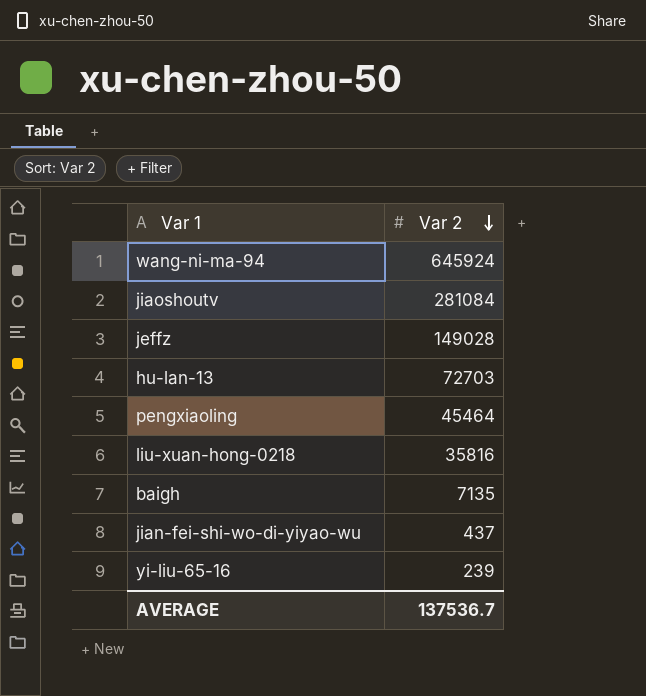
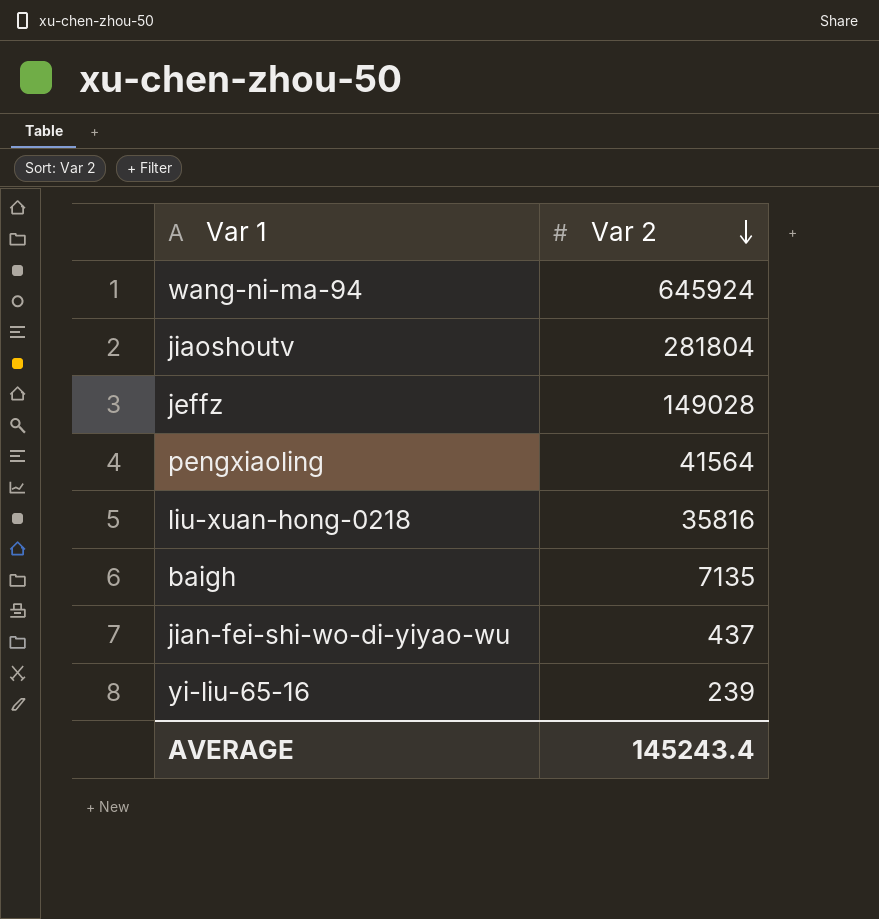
row hu-lan-13: 72703 -> none
jiaoshoutv | Var 2: 281084 -> 281804
pengxiaoling | Var 2: 45464 -> 41564
AVERAGE | Var 2: 137536.7 -> 145243.4

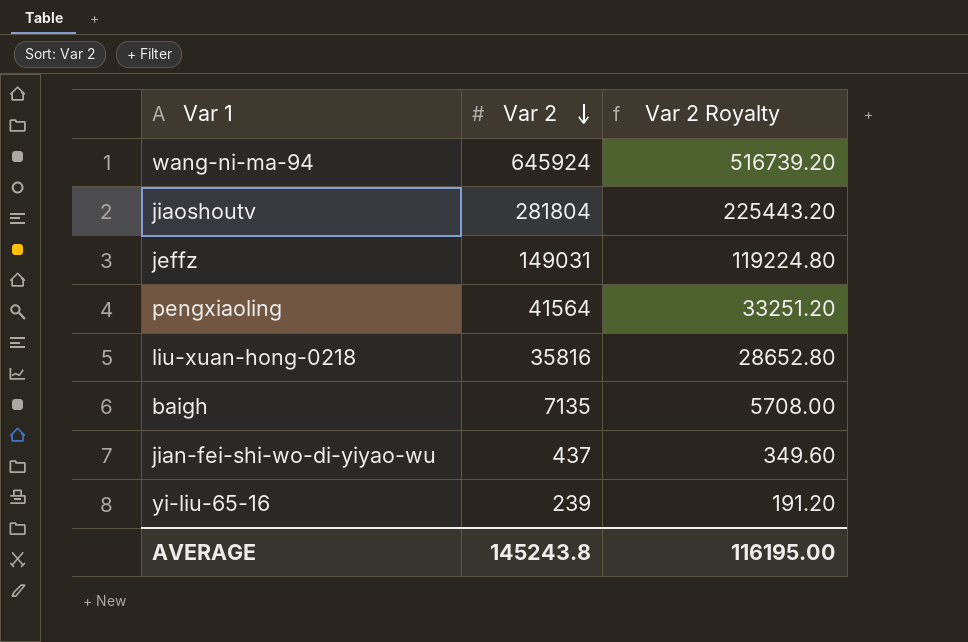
column Var 2 Royalty | formula: none -> [Var 2] * 0.8
jeffz | Var 2: 149028 -> 149031
AVERAGE | Var 2: 145243.4 -> 145243.8

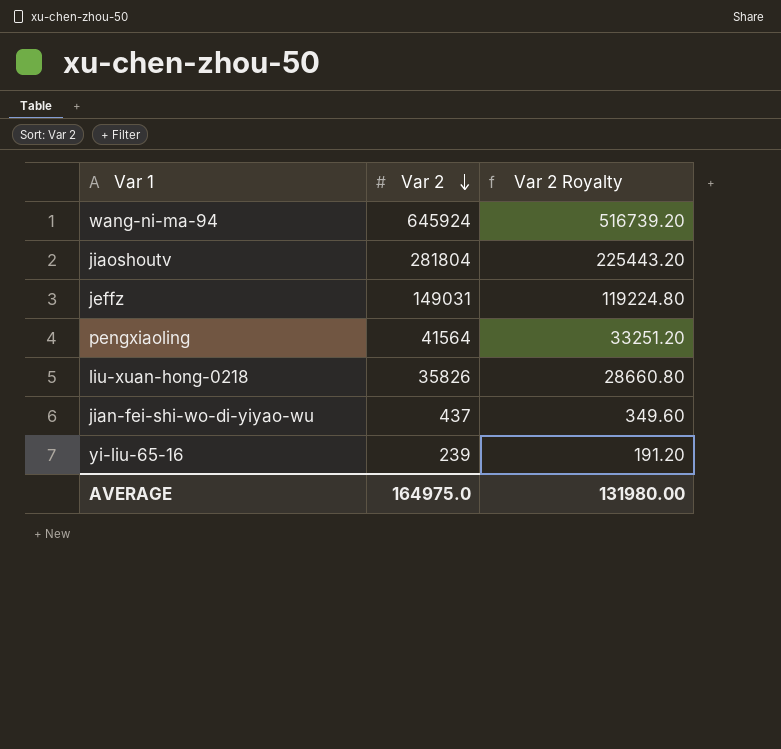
row baigh: 7135 | 5708.00 -> none
liu-xuan-hong-0218 | Var 2: 35816 -> 35826
liu-xuan-hong-0218 | Var 2 Royalty: 28652.80 -> 28660.80
AVERAGE | Var 2: 145243.8 -> 164975.0
AVERAGE | Var 2 Royalty: 116195.00 -> 131980.00

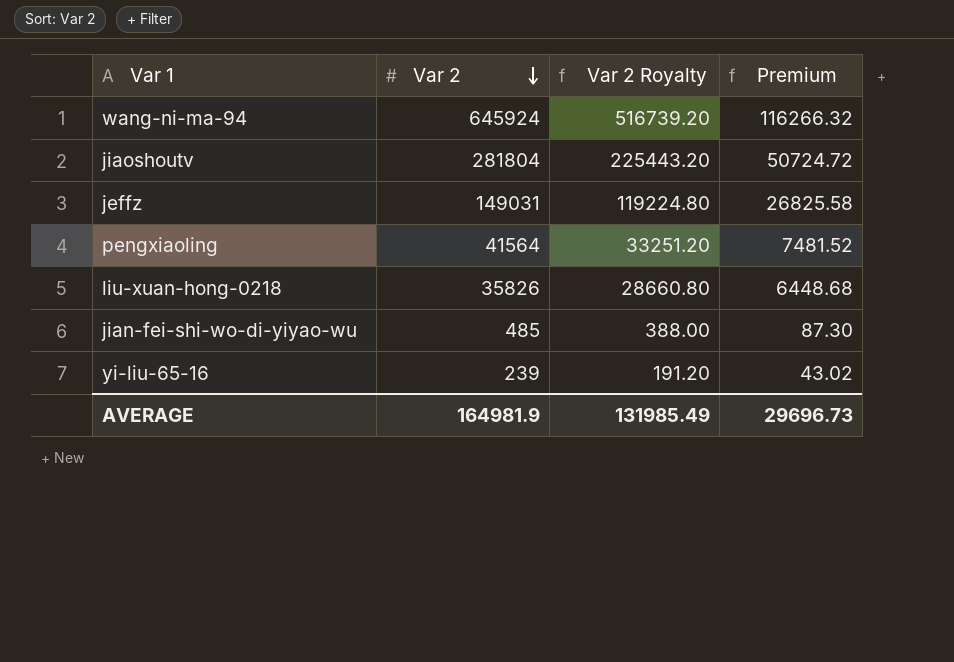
column Premium | formula: none -> [Var 2] * 0.18
jian-fei-shi-wo-di-yiyao-wu | Var 2: 437 -> 485
jian-fei-shi-wo-di-yiyao-wu | Var 2 Royalty: 349.60 -> 388.00
AVERAGE | Var 2: 164975.0 -> 164981.9
AVERAGE | Var 2 Royalty: 131980.00 -> 131985.49

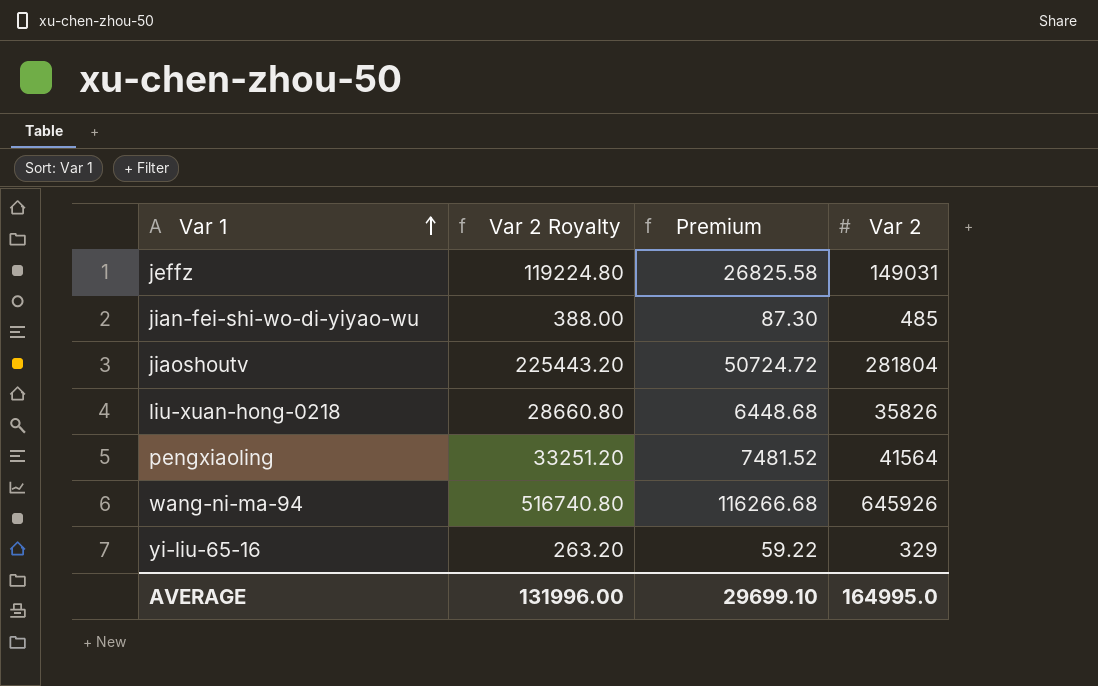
row order: Var 2 descending -> Var 1 ascending
column Var 2 | position: 2 -> 4
wang-ni-ma-94 | Var 2 Royalty: 516739.20 -> 516740.80
wang-ni-ma-94 | Premium: 116266.32 -> 116266.68
wang-ni-ma-94 | Var 2: 645924 -> 645926
yi-liu-65-16 | Var 2 Royalty: 191.20 -> 263.20
yi-liu-65-16 | Premium: 43.02 -> 59.22
yi-liu-65-16 | Var 2: 239 -> 329
AVERAGE | Var 2 Royalty: 131985.49 -> 131996.00
AVERAGE | Premium: 29696.73 -> 29699.10
AVERAGE | Var 2: 164981.9 -> 164995.0

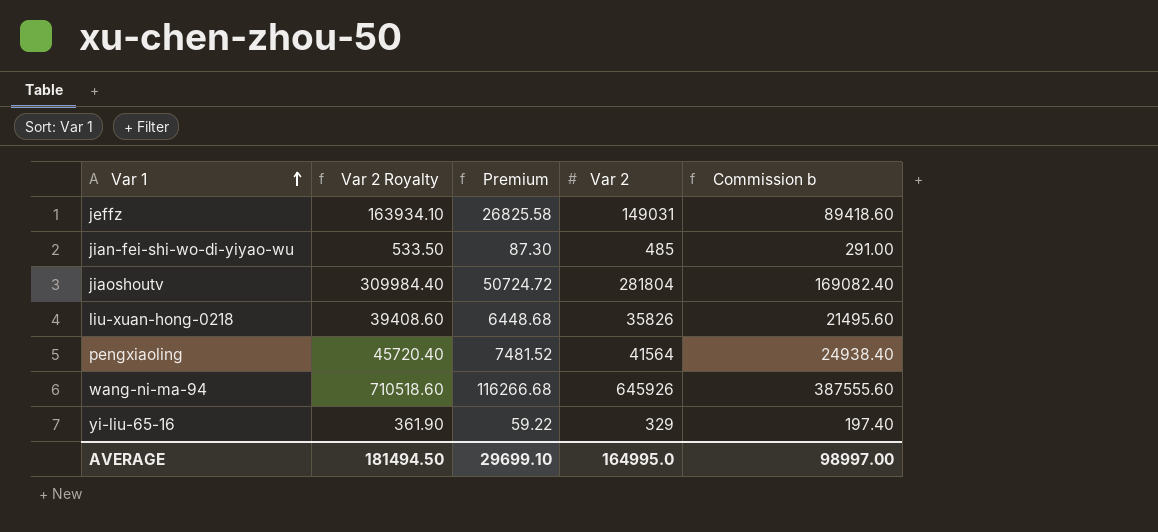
column Var 2 Royalty | formula: [Var 2] * 0.8 -> [Var 2] * 1.1
column Commission b | formula: none -> [Var 2] * 0.6
AVERAGE | Var 2 Royalty: 131996.00 -> 181494.50

